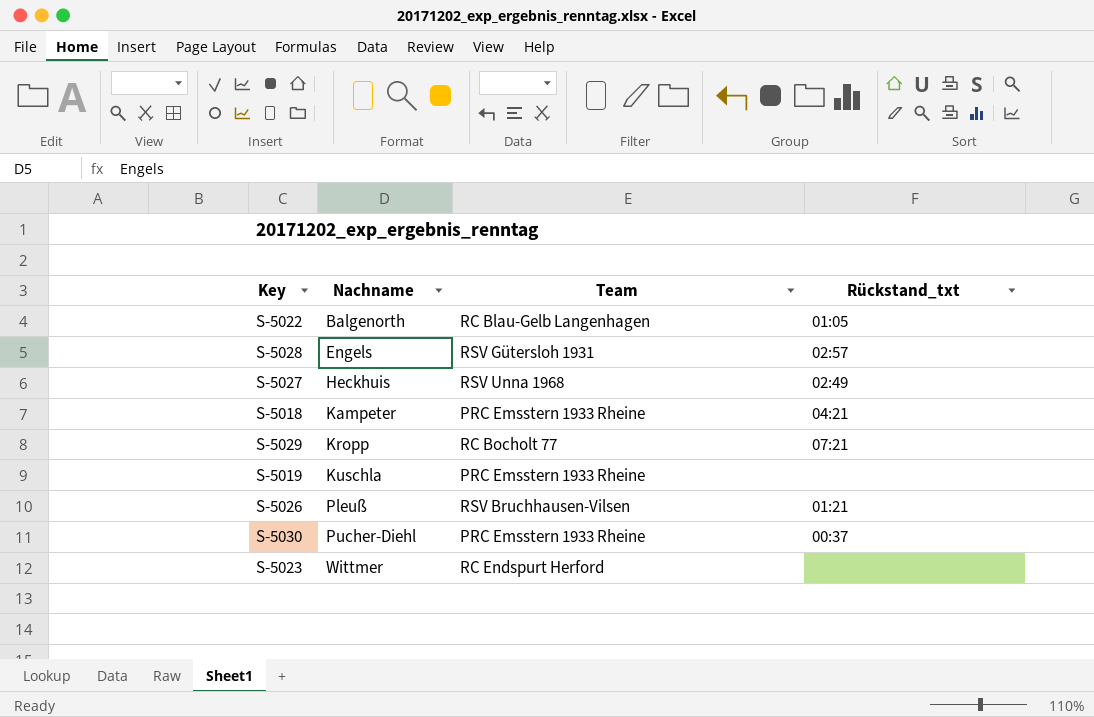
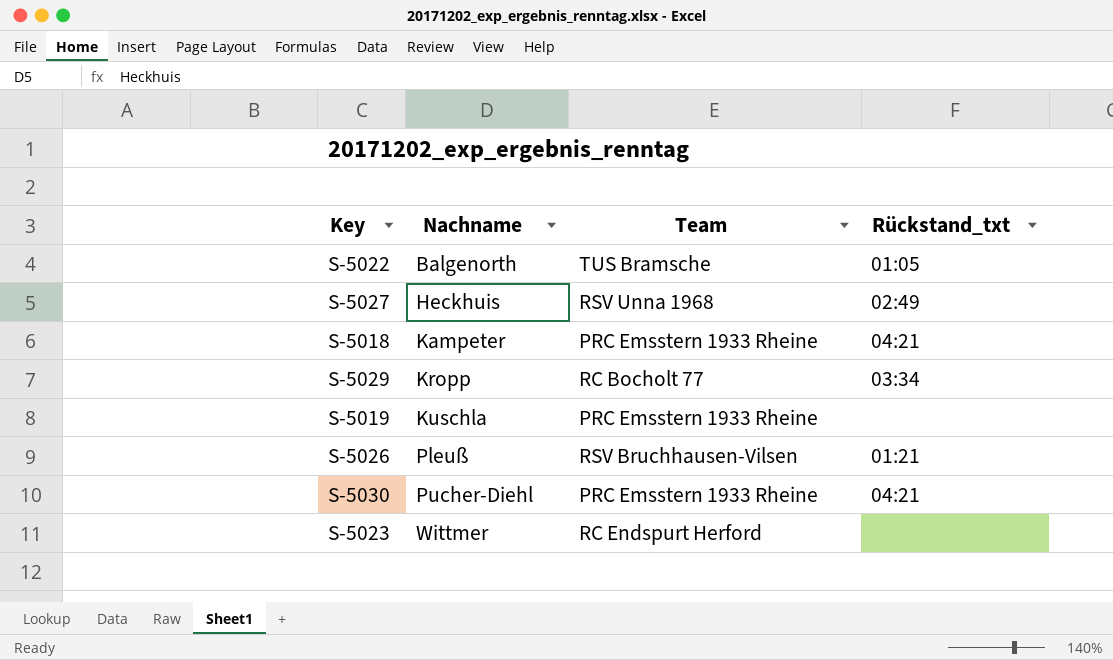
row S-5028: Engels | RSV Gütersloh 1931 | 02:57 -> none
S-5022 | Team: RC Blau-Gelb Langenhagen -> TUS Bramsche
S-5029 | Rückstand_txt: 07:21 -> 03:34
S-5030 | Rückstand_txt: 00:37 -> 04:21

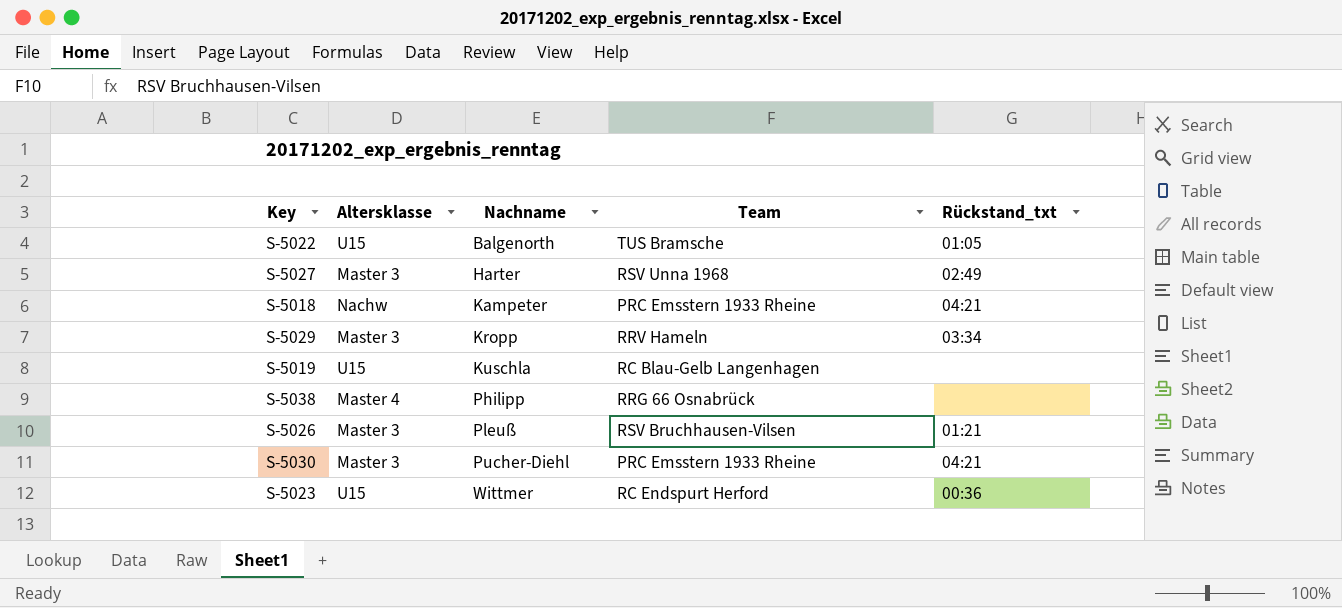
column Altersklasse | position: none -> 2
S-5027 | Nachname: Heckhuis -> Harter
S-5029 | Team: RC Bocholt 77 -> RRV Hameln
S-5019 | Team: PRC Emsstern 1933 Rheine -> RC Blau-Gelb Langenhagen
row S-5038: none -> Master 4 | Philipp | RRG 66 Osnabrück | none
S-5023 | Rückstand_txt: none -> 00:36

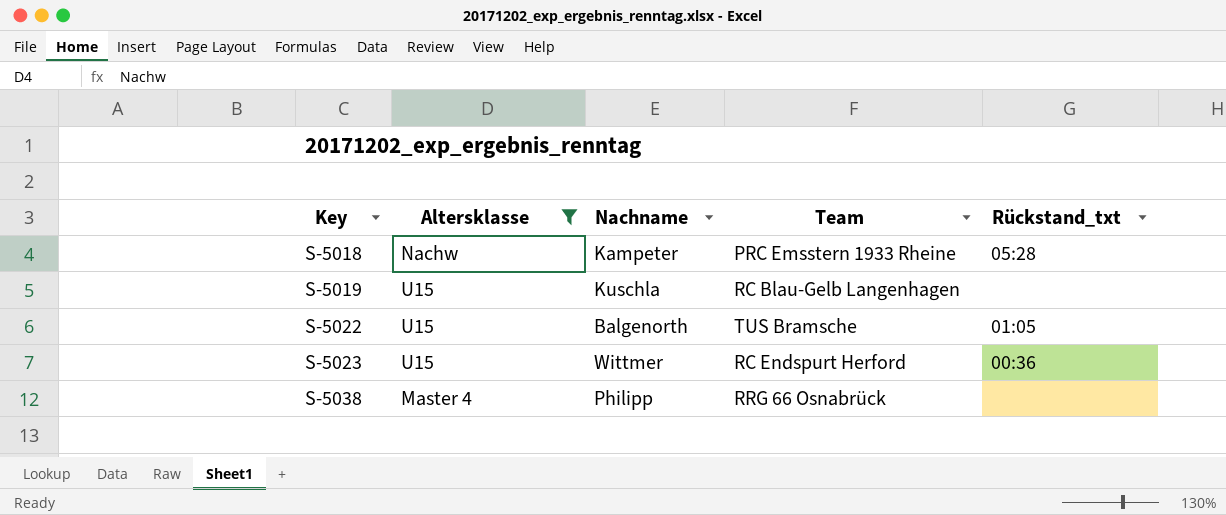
filter: none -> Altersklasse != Master 3
row order: Nachname ascending -> Key ascending
S-5018 | Rückstand_txt: 04:21 -> 05:28

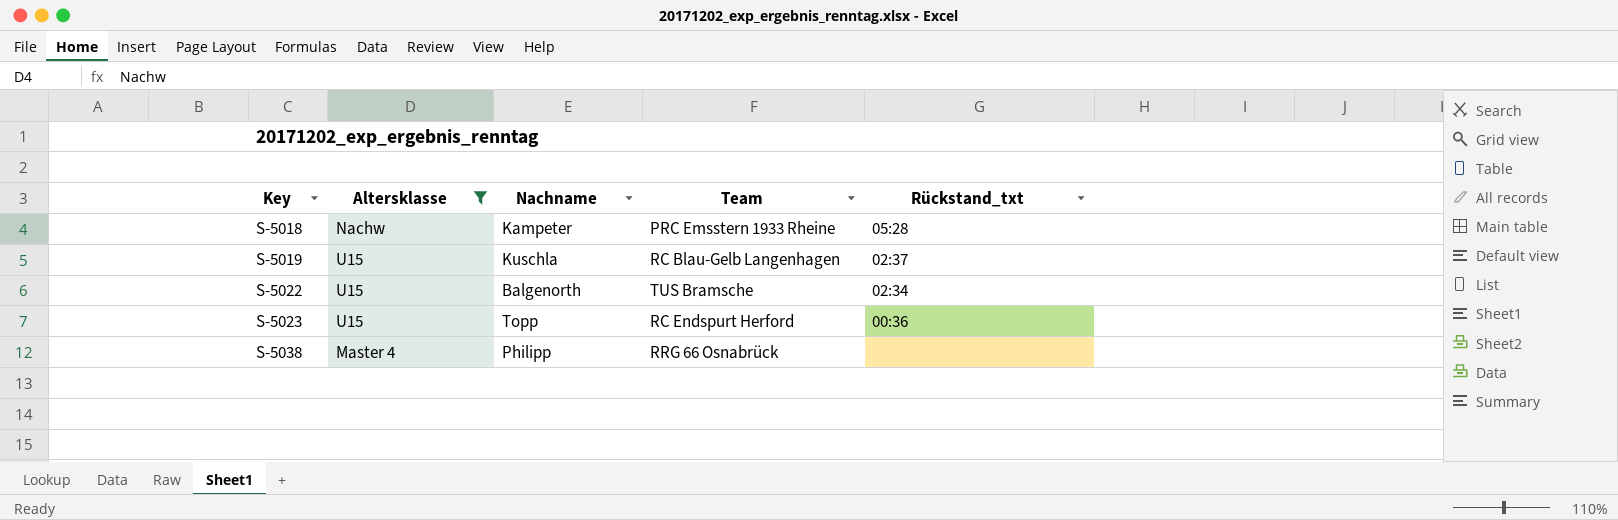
S-5019 | Rückstand_txt: none -> 02:37
S-5022 | Rückstand_txt: 01:05 -> 02:34
S-5023 | Nachname: Wittmer -> Topp

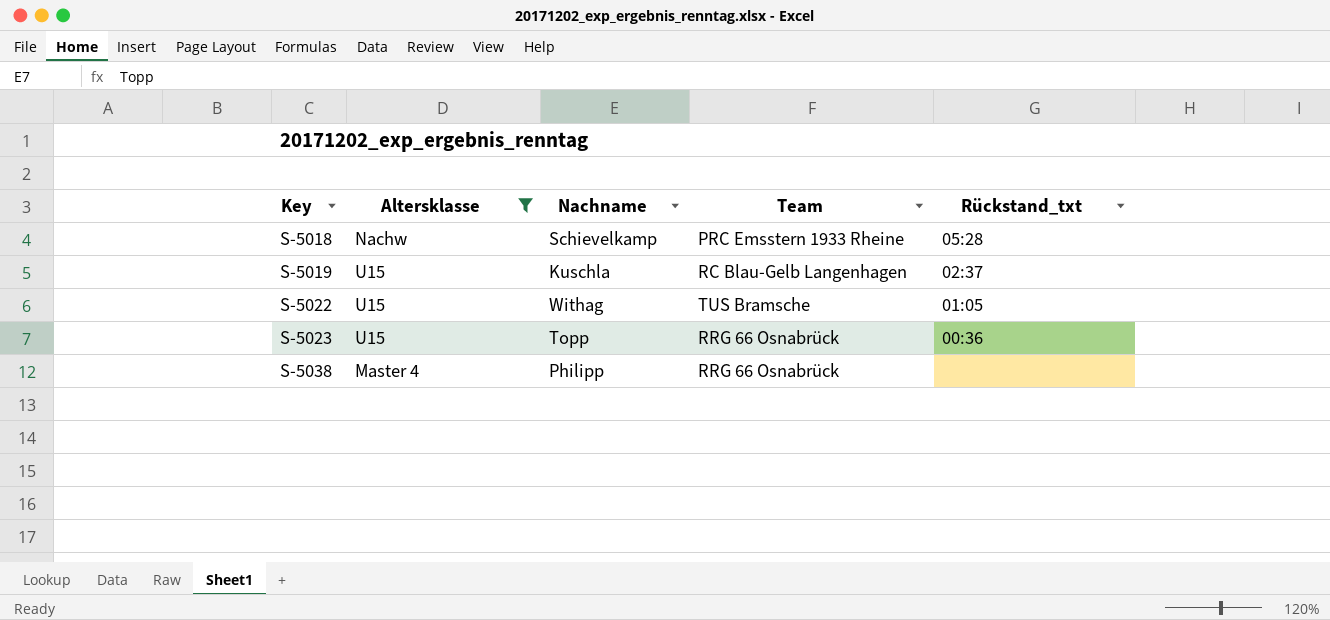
S-5018 | Nachname: Kampeter -> Schievelkamp
S-5022 | Nachname: Balgenorth -> Withag
S-5022 | Rückstand_txt: 02:34 -> 01:05
S-5023 | Team: RC Endspurt Herford -> RRG 66 Osnabrück

